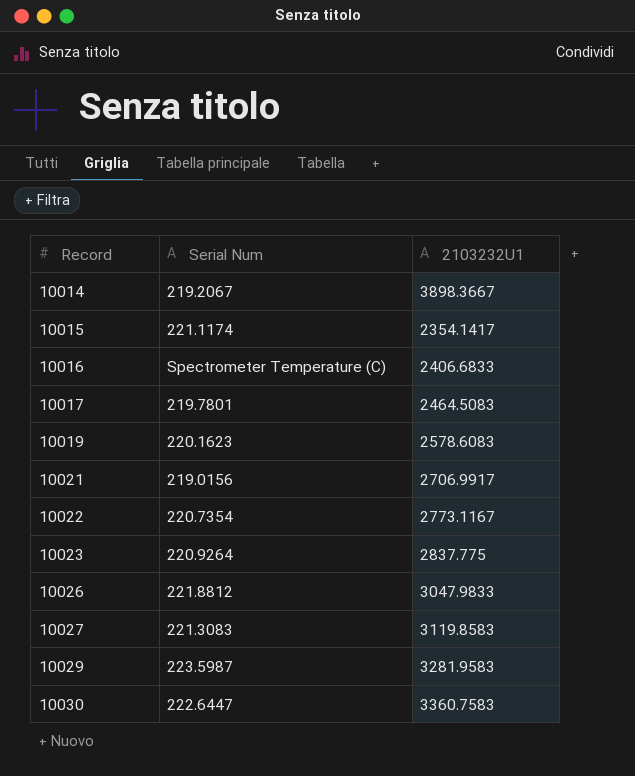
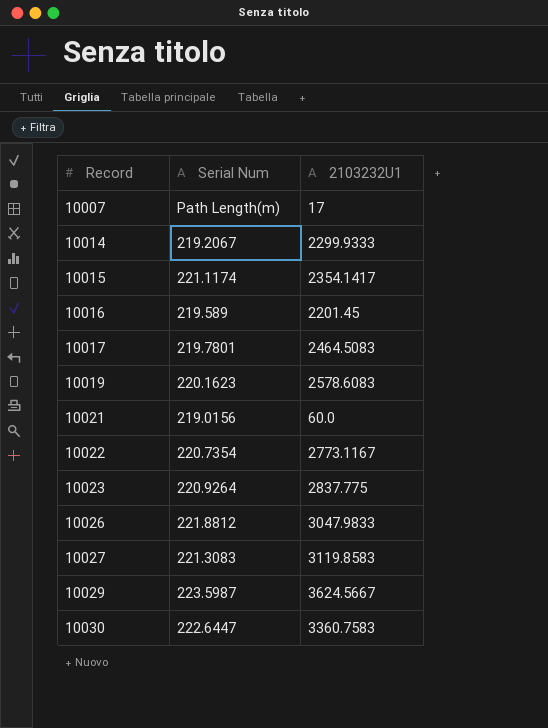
row 10007: none -> Path Length(m) | 17
10014 | 2103232U1: 3898.3667 -> 2299.9333
10016 | Serial Num: Spectrometer Temperature (C) -> 219.589
10016 | 2103232U1: 2406.6833 -> 2201.45
10021 | 2103232U1: 2706.9917 -> 60.0
10029 | 2103232U1: 3281.9583 -> 3624.5667

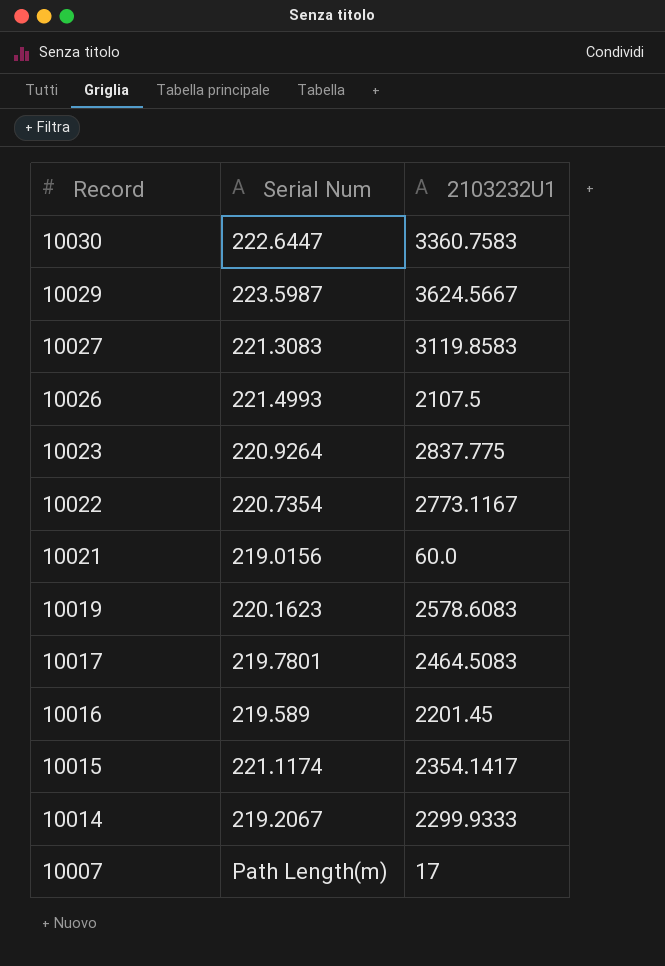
row order: Record ascending -> Record descending
10026 | Serial Num: 221.8812 -> 221.4993
10026 | 2103232U1: 3047.9833 -> 2107.5

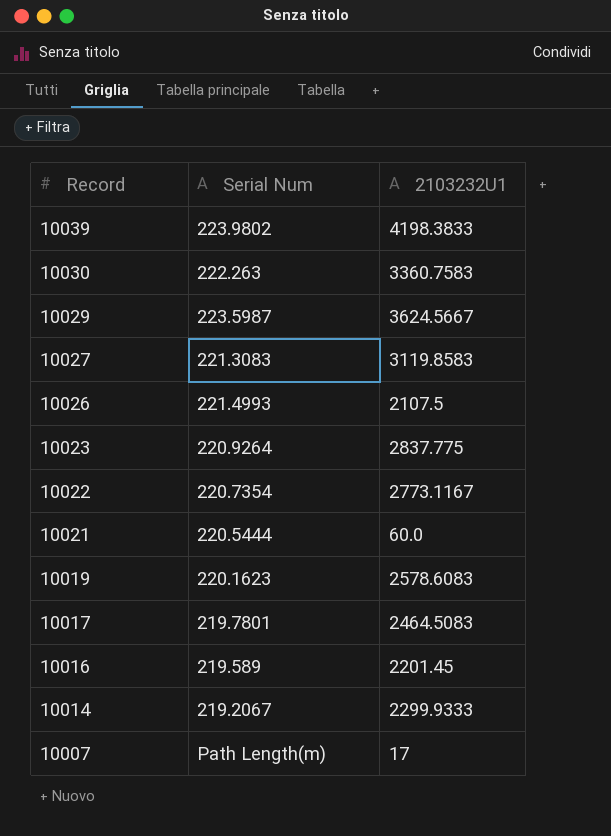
row 10015: 221.1174 | 2354.1417 -> none
row 10039: none -> 223.9802 | 4198.3833
10030 | Serial Num: 222.6447 -> 222.263
10021 | Serial Num: 219.0156 -> 220.5444

